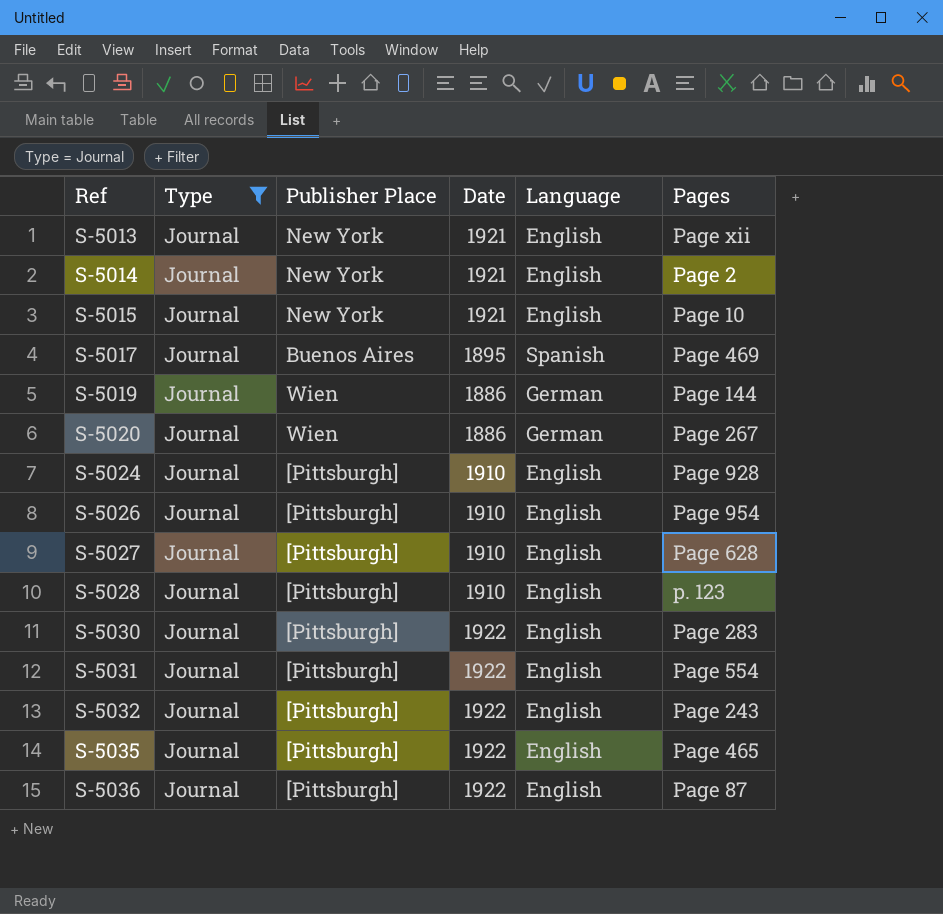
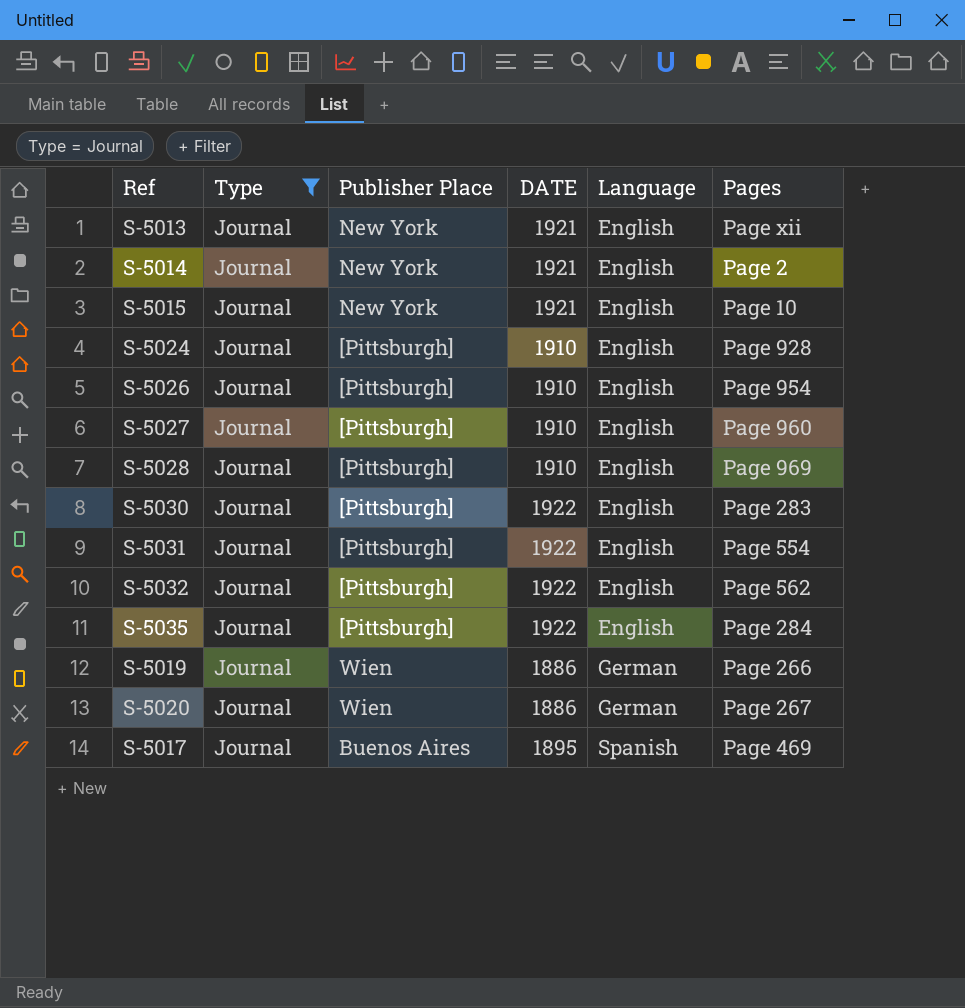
row order: Ref ascending -> Language ascending
column name: Date -> DATE
row S-5036: Journal | [Pittsburgh] | 1922 | English | Page 87 -> none
S-5027 | Pages: Page 628 -> Page 960
S-5028 | Pages: p. 123 -> Page 969
S-5032 | Pages: Page 243 -> Page 562
S-5035 | Pages: Page 465 -> Page 284
S-5019 | Pages: Page 144 -> Page 266

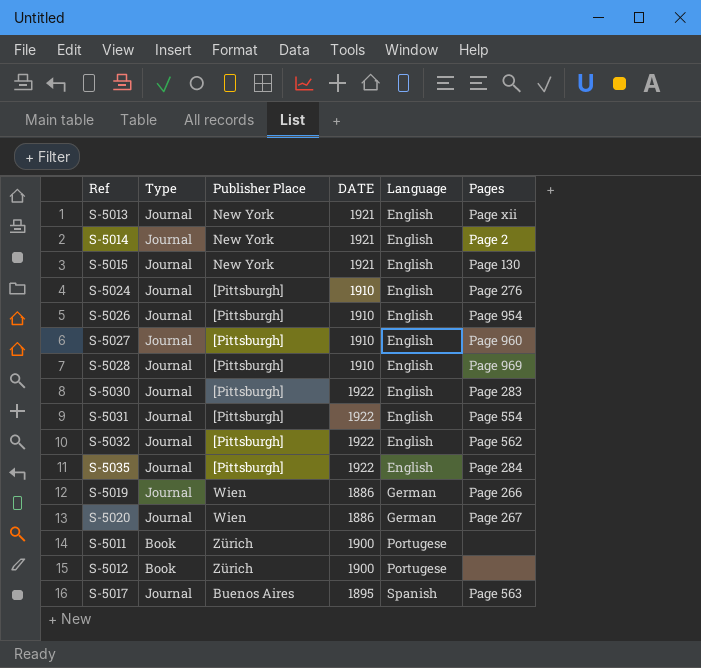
filter: Type = Journal -> none
S-5015 | Pages: Page 10 -> Page 130
S-5024 | Pages: Page 928 -> Page 276
S-5017 | Pages: Page 469 -> Page 563

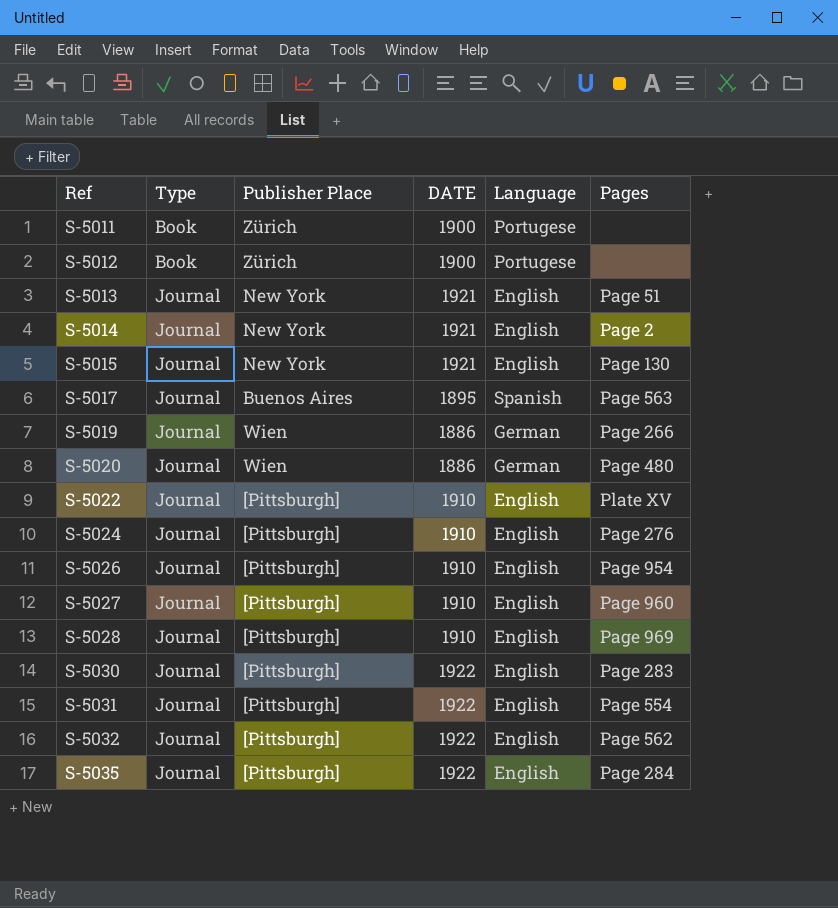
row order: Language ascending -> Ref ascending
S-5013 | Pages: Page xii -> Page 51
S-5020 | Pages: Page 267 -> Page 480
row S-5022: none -> Journal | [Pittsburgh] | 1910 | English | Plate XV

